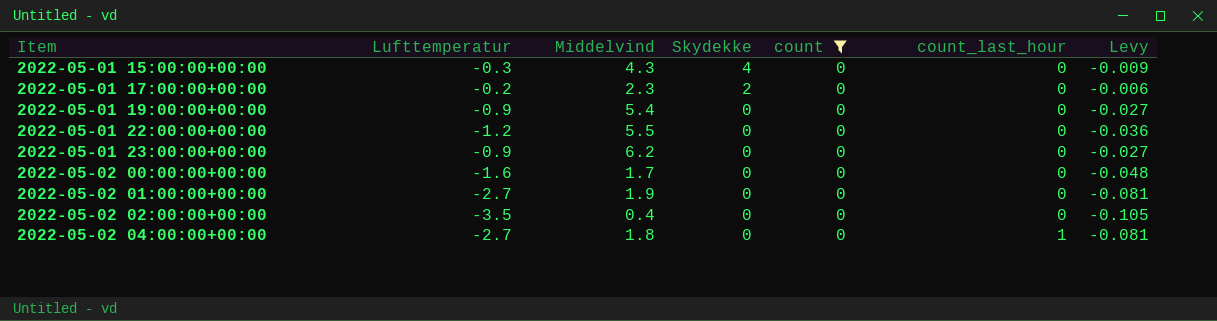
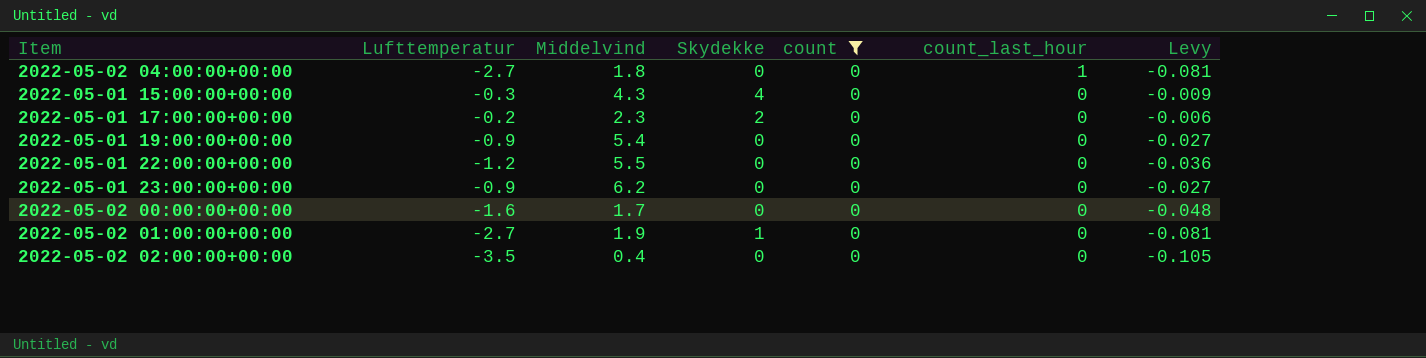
row order: Item ascending -> count_last_hour descending
2022-05-02 01:00:00+00:00 | Skydekke: 0 -> 1

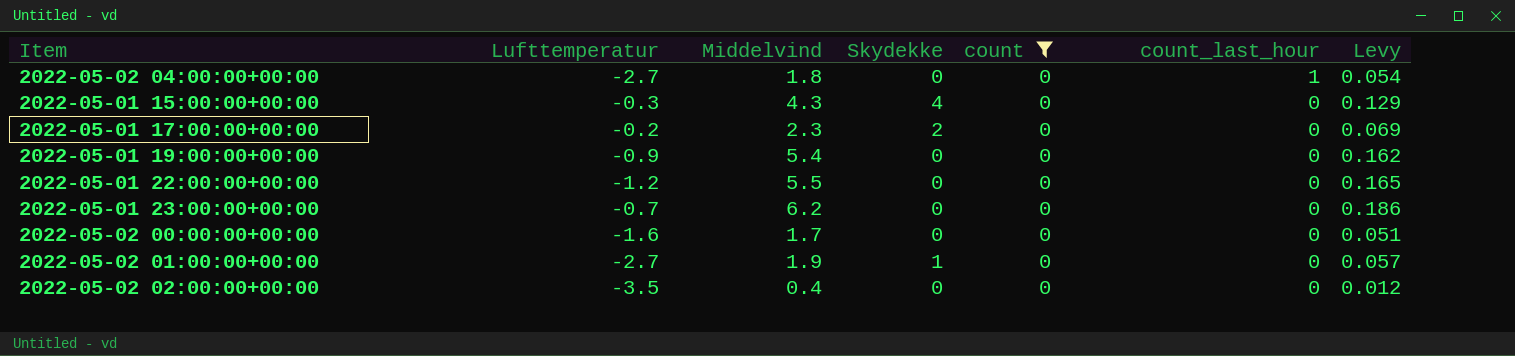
column Levy | formula: [Lufttemperatur] * 0.03 -> [Middelvind] * 0.03
2022-05-01 23:00:00+00:00 | Lufttemperatur: -0.9 -> -0.7

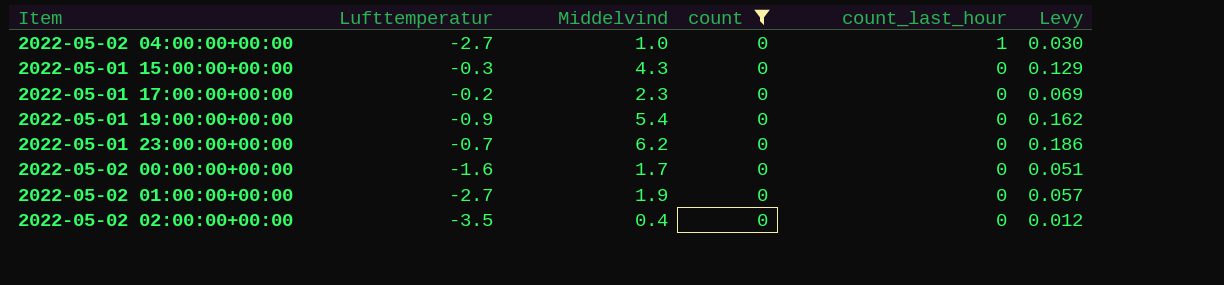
column Skydekke | position: 4 -> none
row 2022-05-01 22:00:00+00:00: -1.2 | 5.5 | 0 | 0 | 0 | 0.165 -> none
2022-05-02 04:00:00+00:00 | Middelvind: 1.8 -> 1.0
2022-05-02 04:00:00+00:00 | Levy: 0.054 -> 0.030

